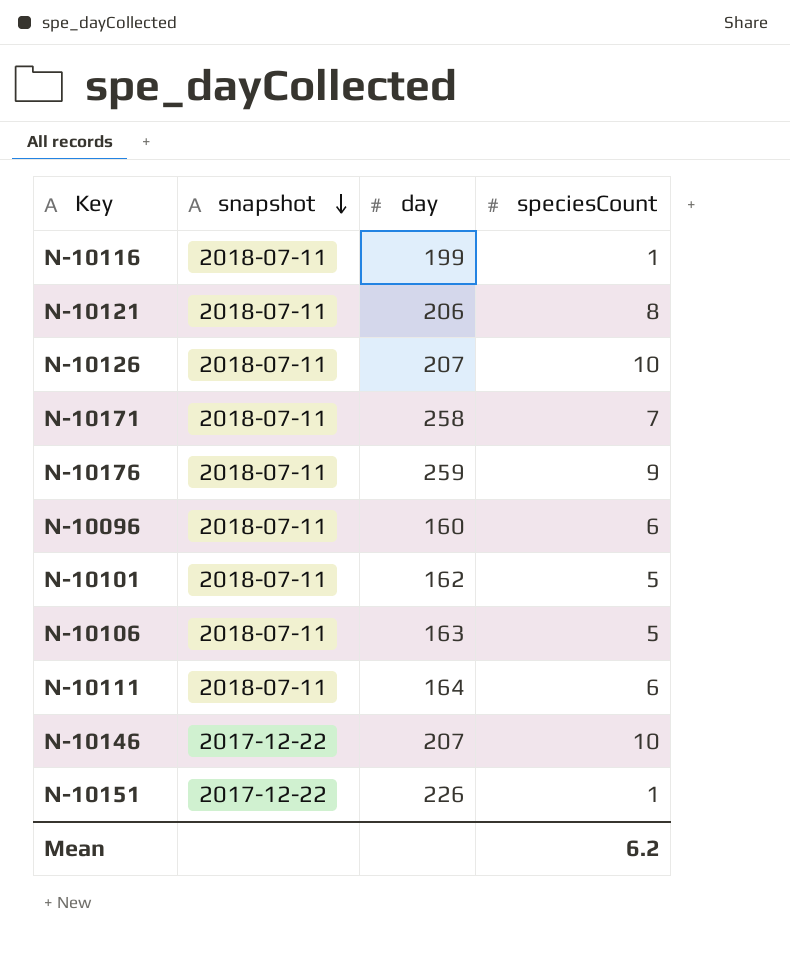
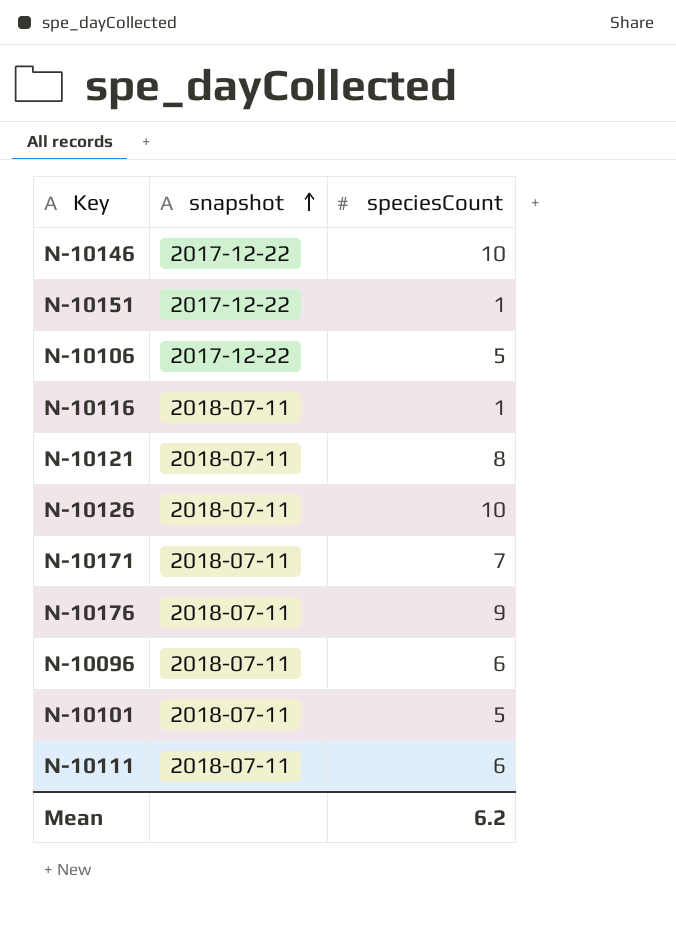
row order: snapshot descending -> snapshot ascending
column day | position: 3 -> none
N-10106 | snapshot: 2018-07-11 -> 2017-12-22

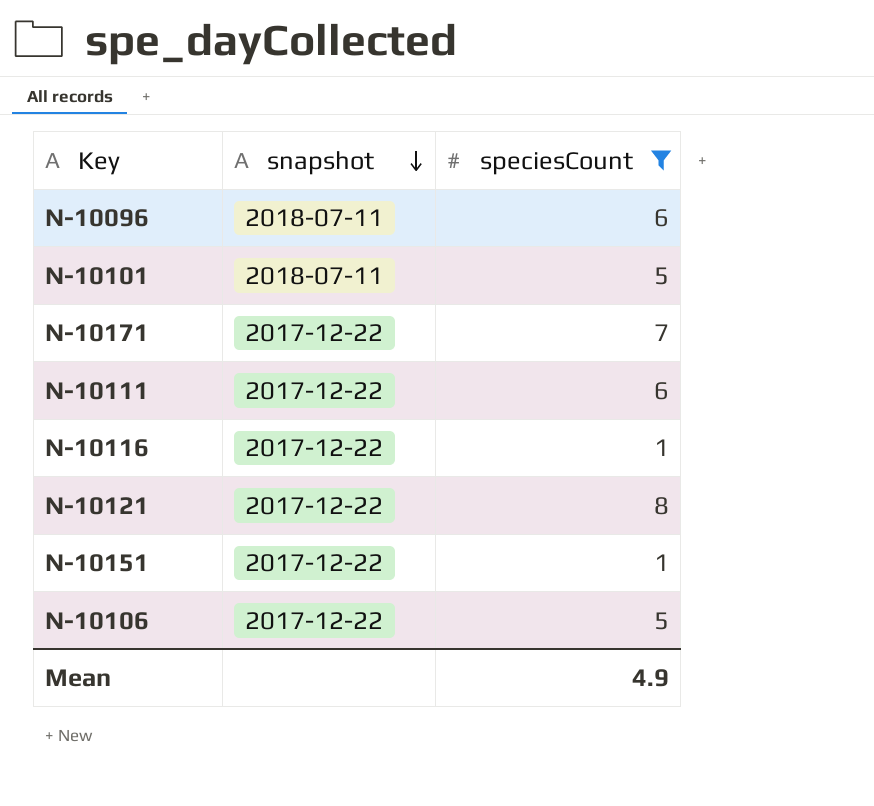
filter: none -> speciesCount <= 8
row order: snapshot ascending -> snapshot descending
N-10171 | snapshot: 2018-07-11 -> 2017-12-22
N-10111 | snapshot: 2018-07-11 -> 2017-12-22
N-10116 | snapshot: 2018-07-11 -> 2017-12-22
N-10121 | snapshot: 2018-07-11 -> 2017-12-22
Mean | speciesCount: 6.2 -> 4.9

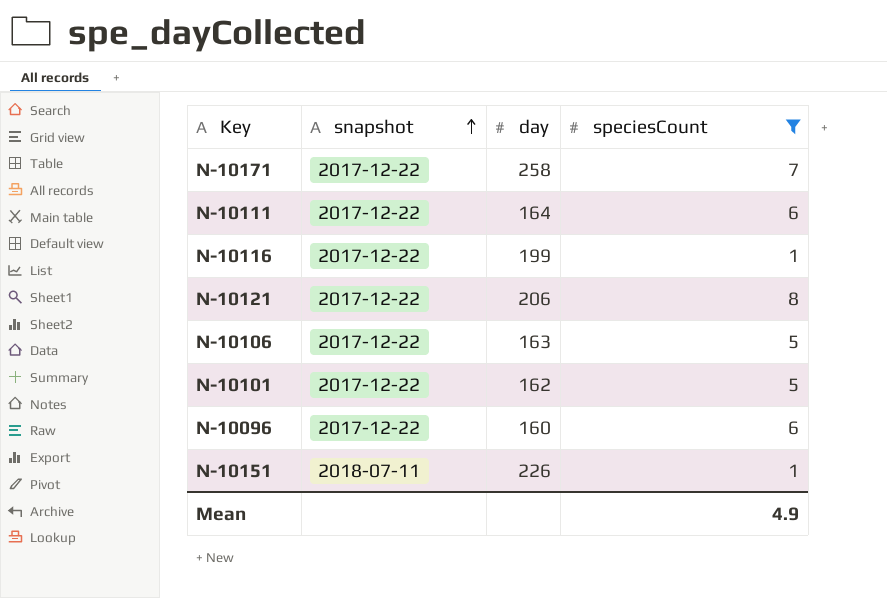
row order: snapshot descending -> snapshot ascending
column day | position: none -> 3
N-10101 | snapshot: 2018-07-11 -> 2017-12-22
N-10096 | snapshot: 2018-07-11 -> 2017-12-22
N-10151 | snapshot: 2017-12-22 -> 2018-07-11

